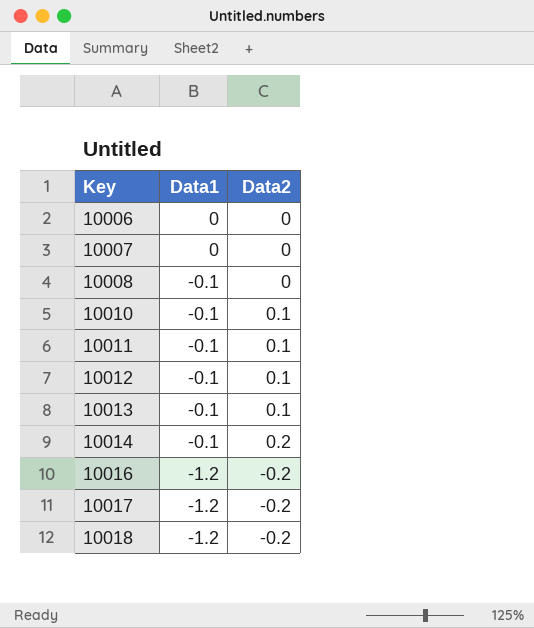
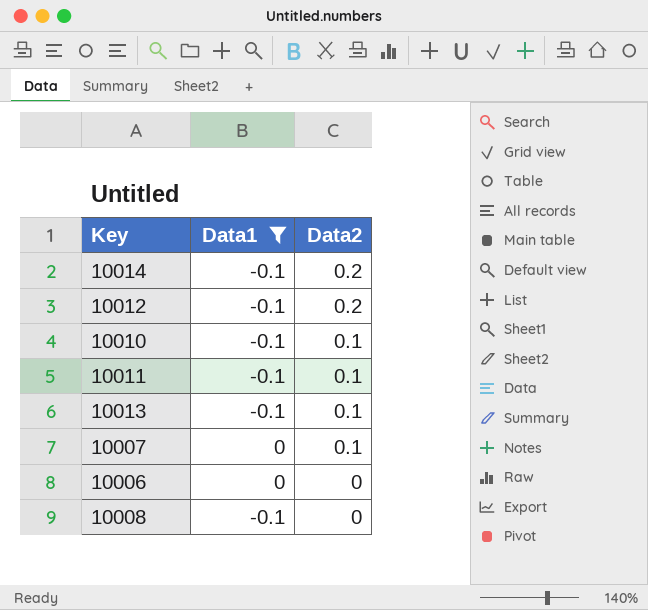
filter: none -> Data1 != -1.2
row order: Key ascending -> Data2 descending
10012 | Data2: 0.1 -> 0.2
10007 | Data2: 0 -> 0.1

